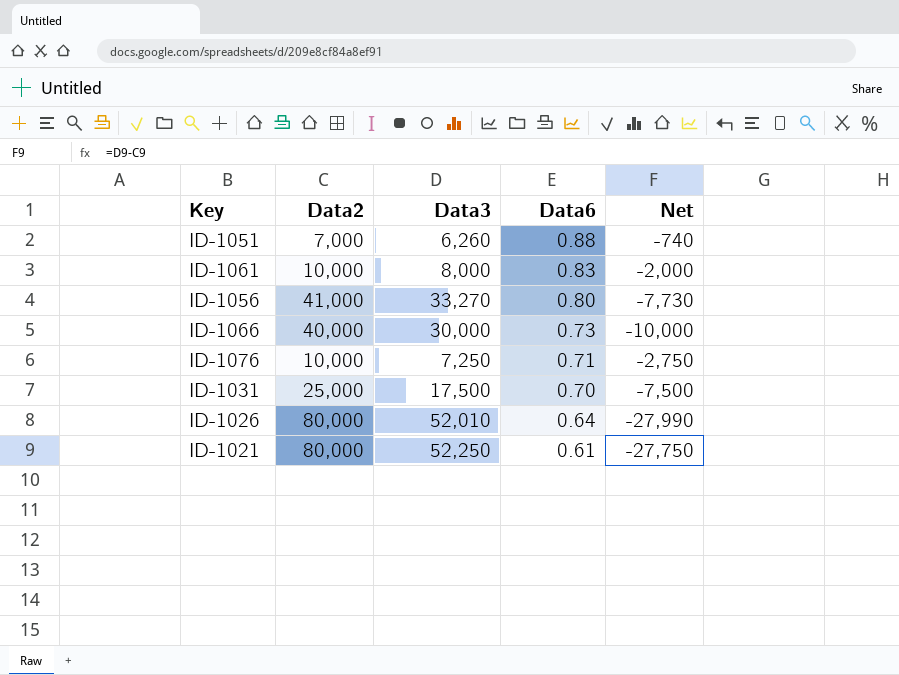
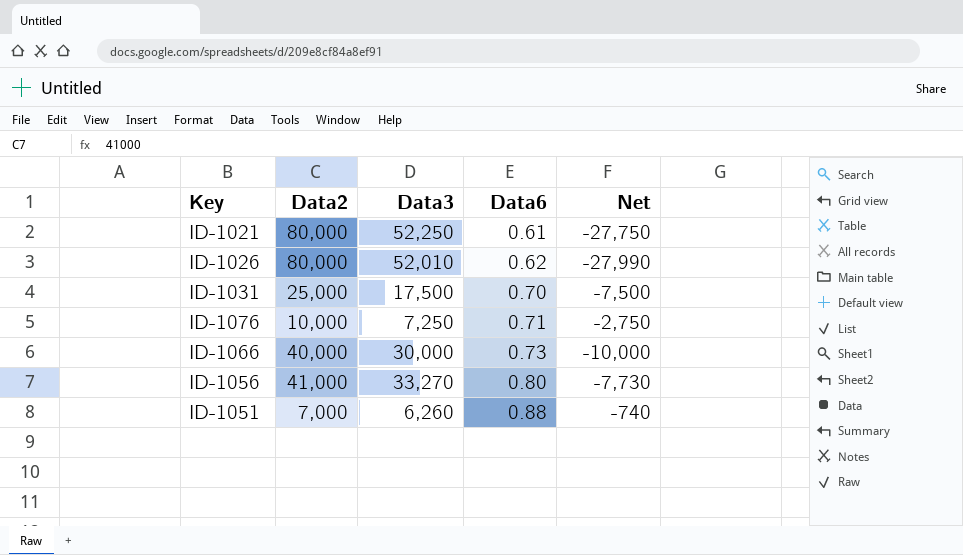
row order: Data6 descending -> Data6 ascending
row ID-1061: 10,000 | 8,000 | 0.83 | -2,000 -> none
ID-1026 | Data6: 0.64 -> 0.62

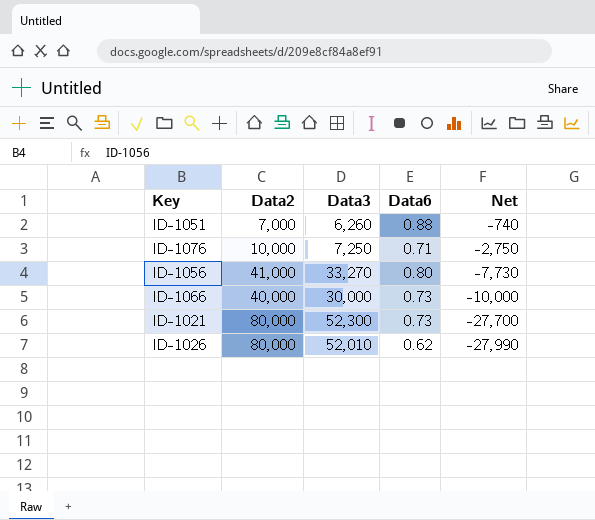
row order: Data6 ascending -> Net descending
row ID-1031: 25,000 | 17,500 | 0.70 | -7,500 -> none
ID-1021 | Data3: 52,250 -> 52,300
ID-1021 | Data6: 0.61 -> 0.73
ID-1021 | Net: -27,750 -> -27,700

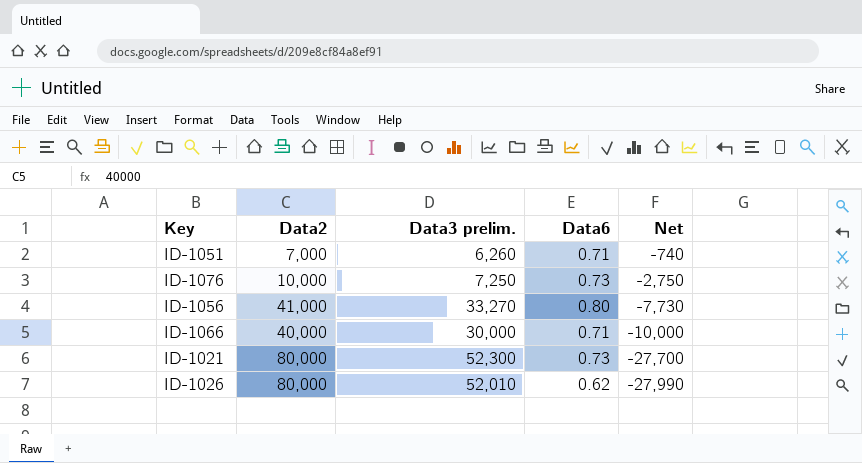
column name: Data3 -> Data3 prelim.
ID-1051 | Data6: 0.88 -> 0.71
ID-1076 | Data6: 0.71 -> 0.73
ID-1066 | Data6: 0.73 -> 0.71

